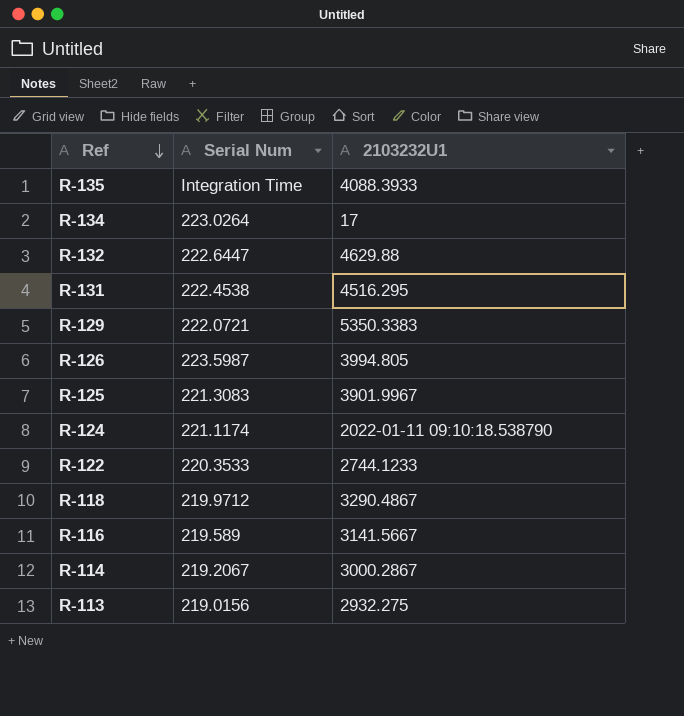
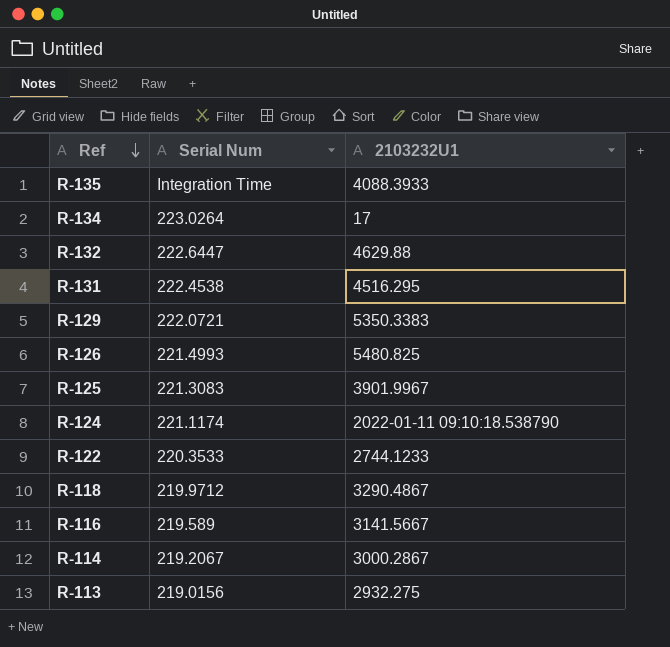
R-126 | Serial Num: 223.5987 -> 221.4993
R-126 | 2103232U1: 3994.805 -> 5480.825

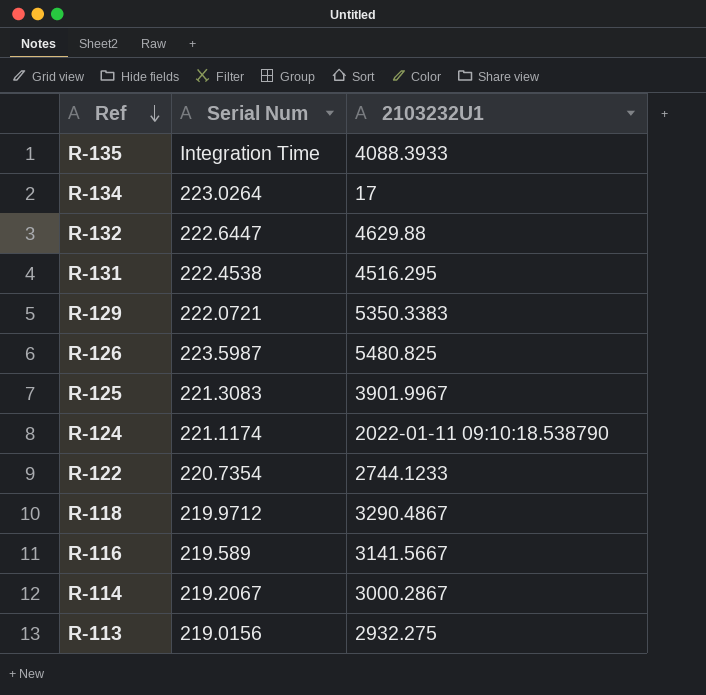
R-126 | Serial Num: 221.4993 -> 223.5987
R-122 | Serial Num: 220.3533 -> 220.7354

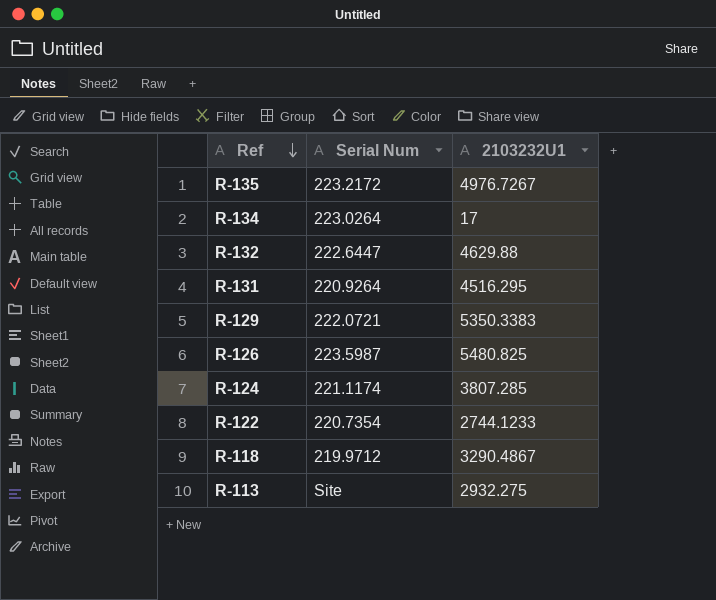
row R-125: 221.3083 | 3901.9967 -> none
row R-116: 219.589 | 3141.5667 -> none
row R-114: 219.2067 | 3000.2867 -> none
R-135 | Serial Num: Integration Time -> 223.2172
R-135 | 2103232U1: 4088.3933 -> 4976.7267
R-131 | Serial Num: 222.4538 -> 220.9264
R-124 | 2103232U1: 2022-01-11 09:10:18.538790 -> 3807.285
R-113 | Serial Num: 219.0156 -> Site

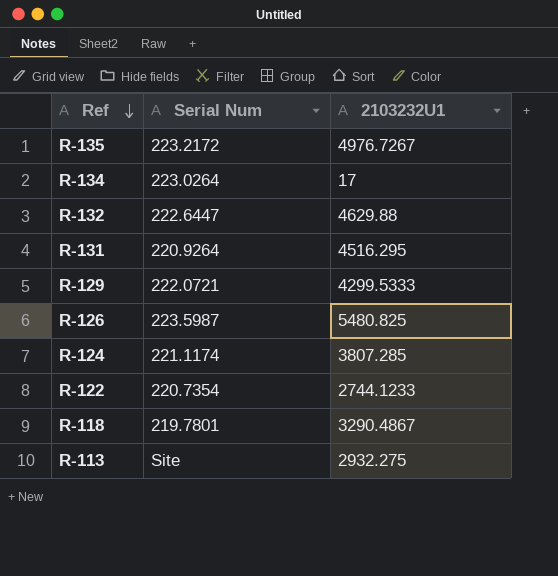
R-129 | 2103232U1: 5350.3383 -> 4299.5333
R-118 | Serial Num: 219.9712 -> 219.7801

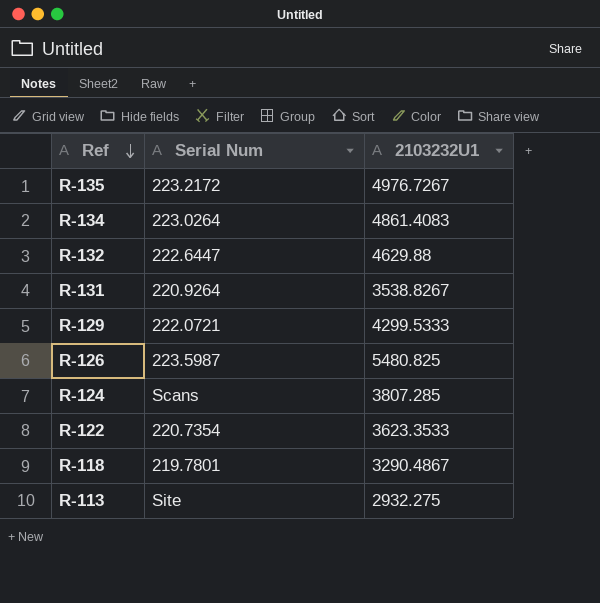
R-134 | 2103232U1: 17 -> 4861.4083
R-131 | 2103232U1: 4516.295 -> 3538.8267
R-124 | Serial Num: 221.1174 -> Scans
R-122 | 2103232U1: 2744.1233 -> 3623.3533

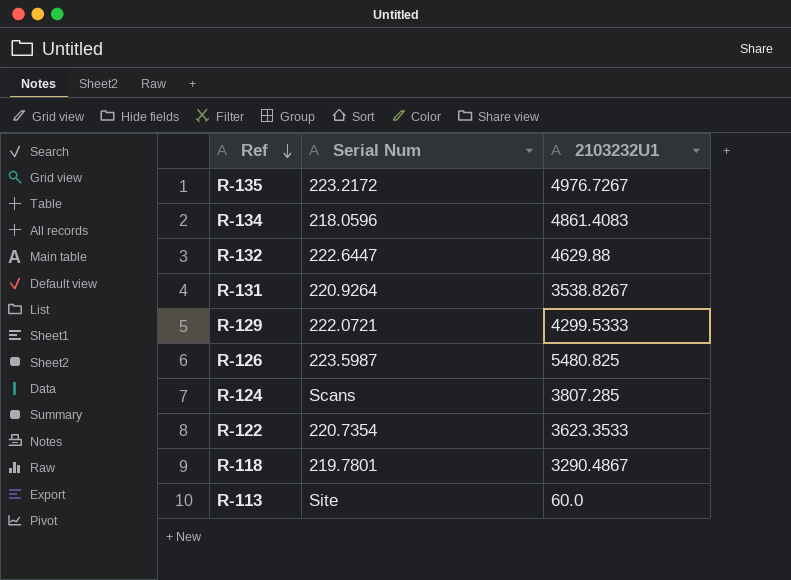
R-134 | Serial Num: 223.0264 -> 218.0596
R-113 | 2103232U1: 2932.275 -> 60.0

